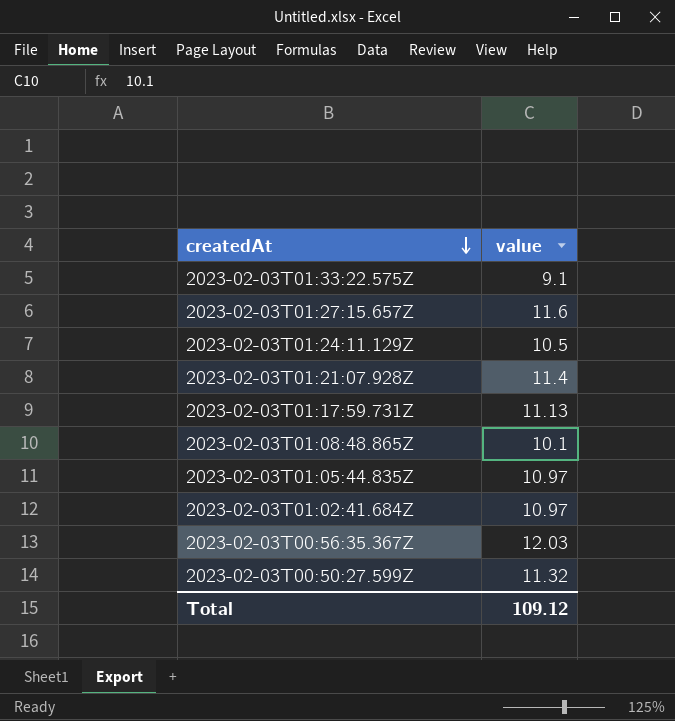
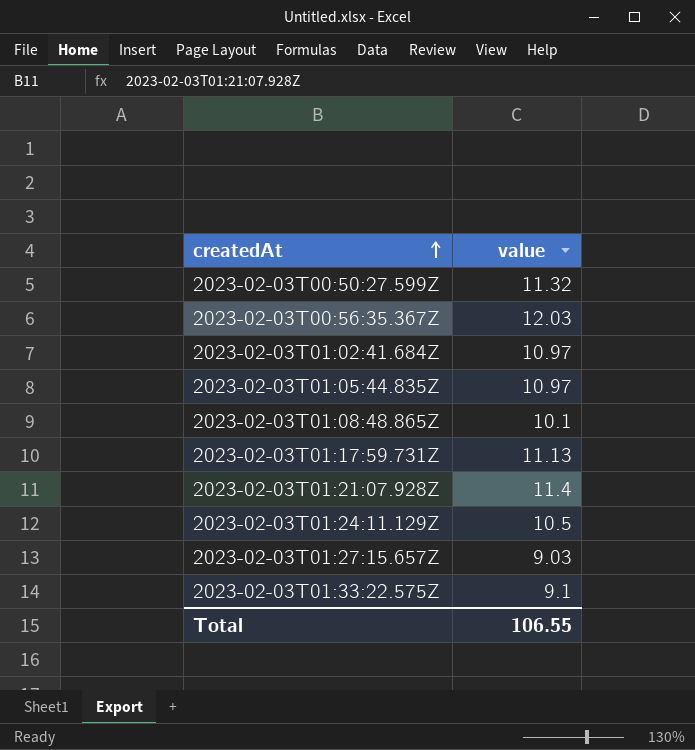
row order: createdAt descending -> createdAt ascending
2023-02-03T01:27:15.657Z | value: 11.6 -> 9.03
Total | value: 109.12 -> 106.55

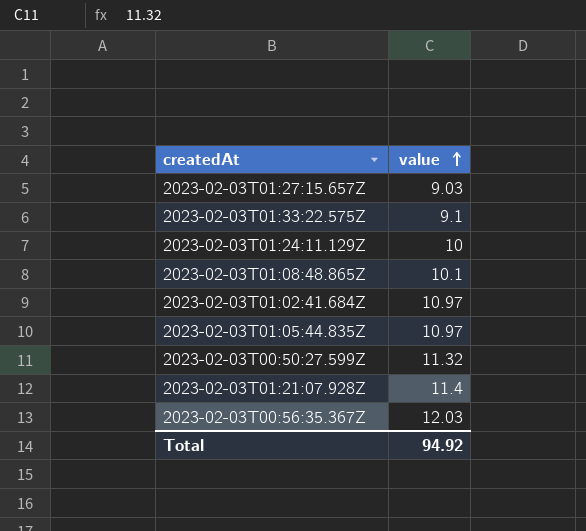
row order: createdAt ascending -> value ascending
row 2023-02-03T01:17:59.731Z: 11.13 -> none
2023-02-03T01:24:11.129Z | value: 10.5 -> 10
Total | value: 106.55 -> 94.92

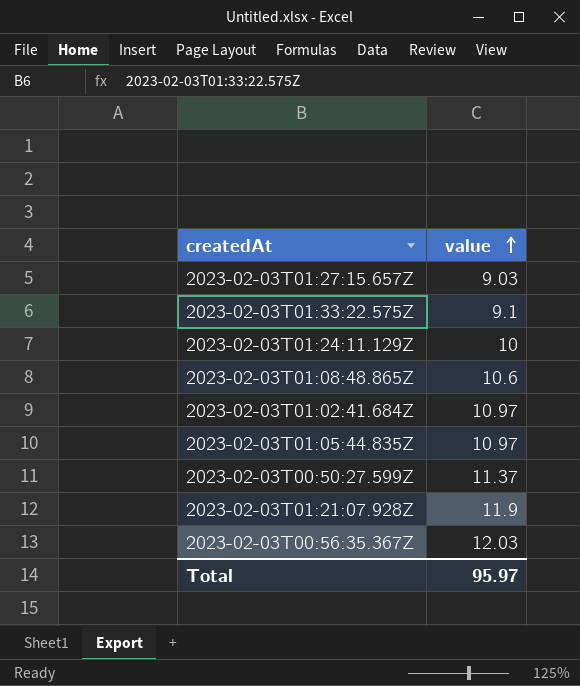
2023-02-03T01:08:48.865Z | value: 10.1 -> 10.6
2023-02-03T00:50:27.599Z | value: 11.32 -> 11.37
2023-02-03T01:21:07.928Z | value: 11.4 -> 11.9
Total | value: 94.92 -> 95.97

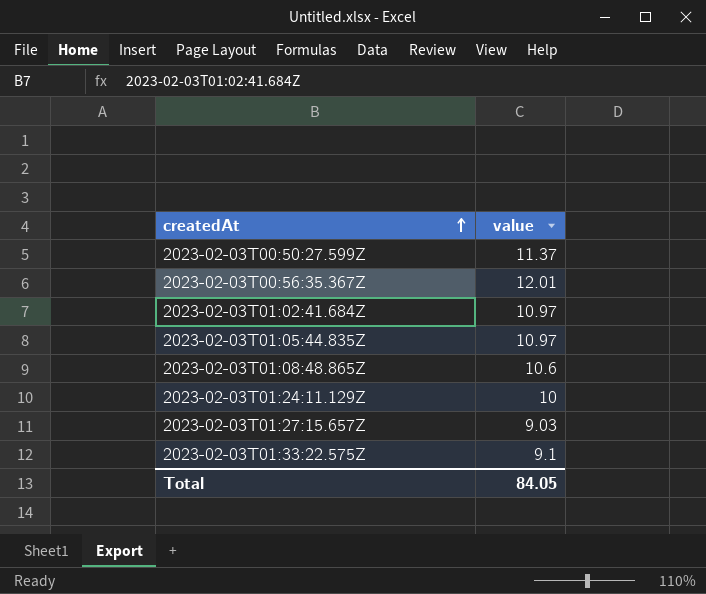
row order: value ascending -> createdAt ascending
row 2023-02-03T01:21:07.928Z: 11.9 -> none
2023-02-03T00:56:35.367Z | value: 12.03 -> 12.01
Total | value: 95.97 -> 84.05

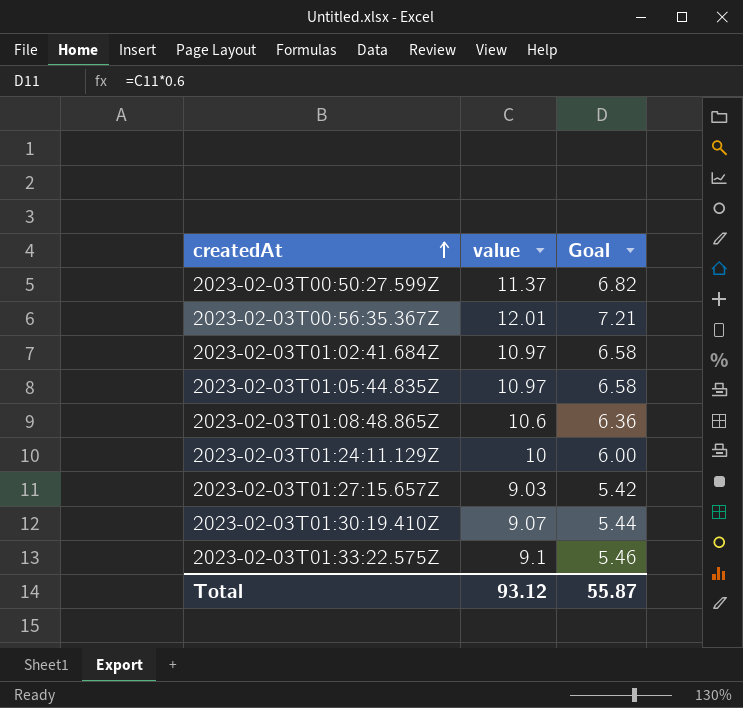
column Goal | formula: none -> [value] * 0.6
row 2023-02-03T01:30:19.410Z: none -> 9.07 | 5.44
Total | value: 84.05 -> 93.12

